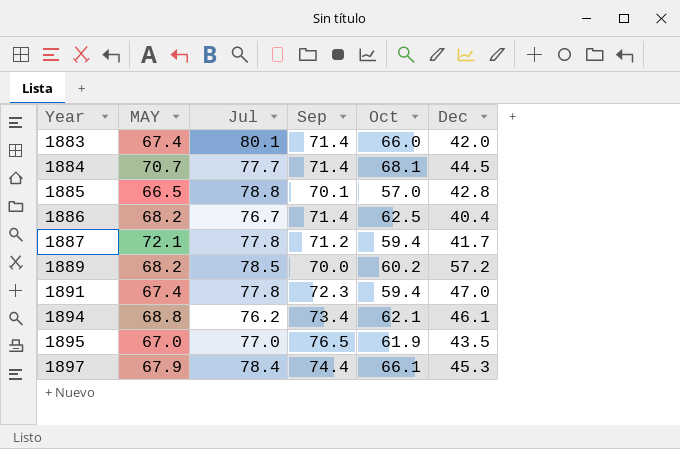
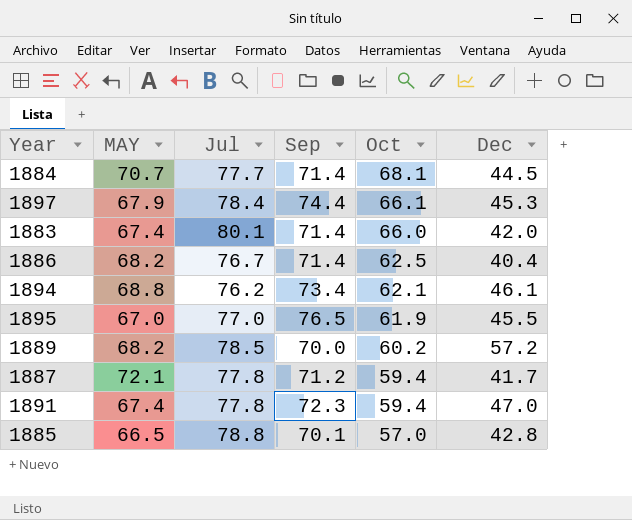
row order: Year ascending -> Oct descending
1895 | Dec: 43.5 -> 45.5

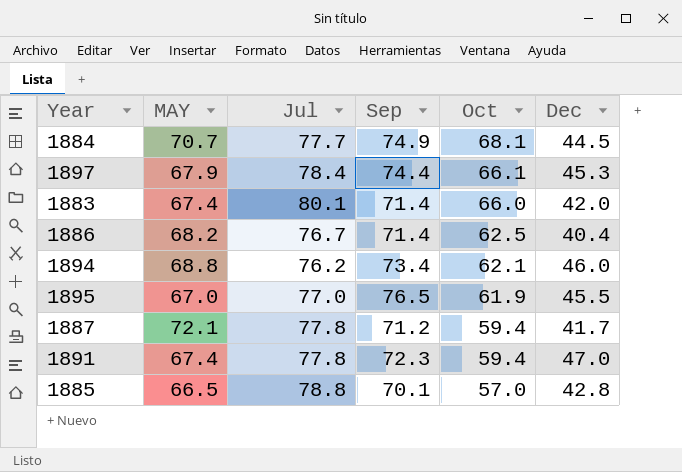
row 1889: 68.2 | 78.5 | 70.0 | 60.2 | 57.2 -> none
1884 | Sep: 71.4 -> 74.9
1894 | Dec: 46.1 -> 46.0

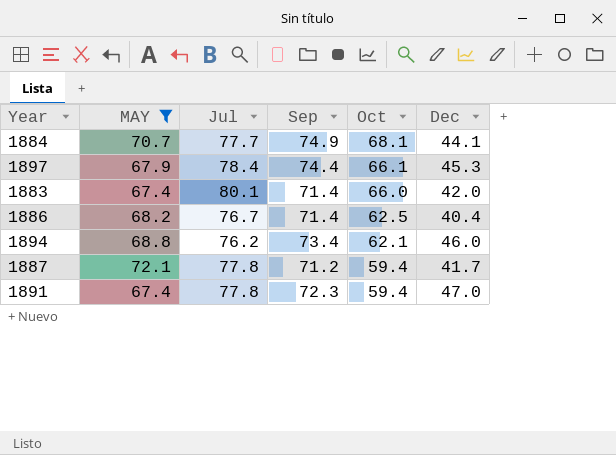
filter: none -> MAY >= 67.4
1884 | Dec: 44.5 -> 44.1

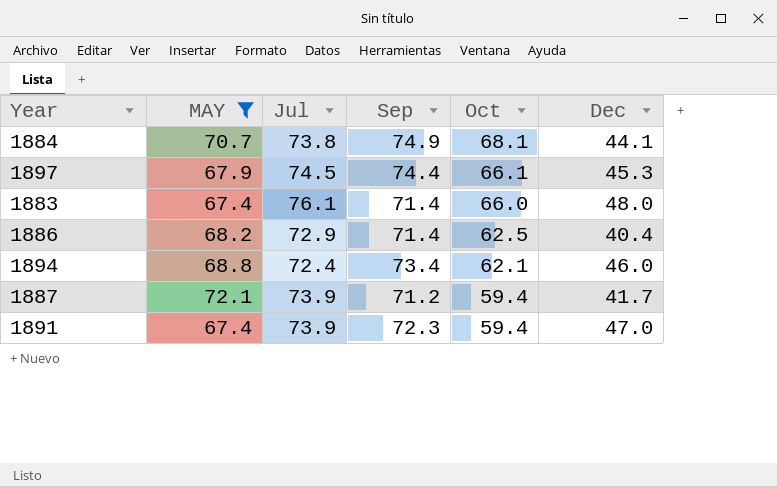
1884 | Jul: 77.7 -> 73.8
1897 | Jul: 78.4 -> 74.5
1883 | Jul: 80.1 -> 76.1
1883 | Dec: 42.0 -> 48.0
1886 | Jul: 76.7 -> 72.9
1894 | Jul: 76.2 -> 72.4
1887 | Jul: 77.8 -> 73.9
1891 | Jul: 77.8 -> 73.9

